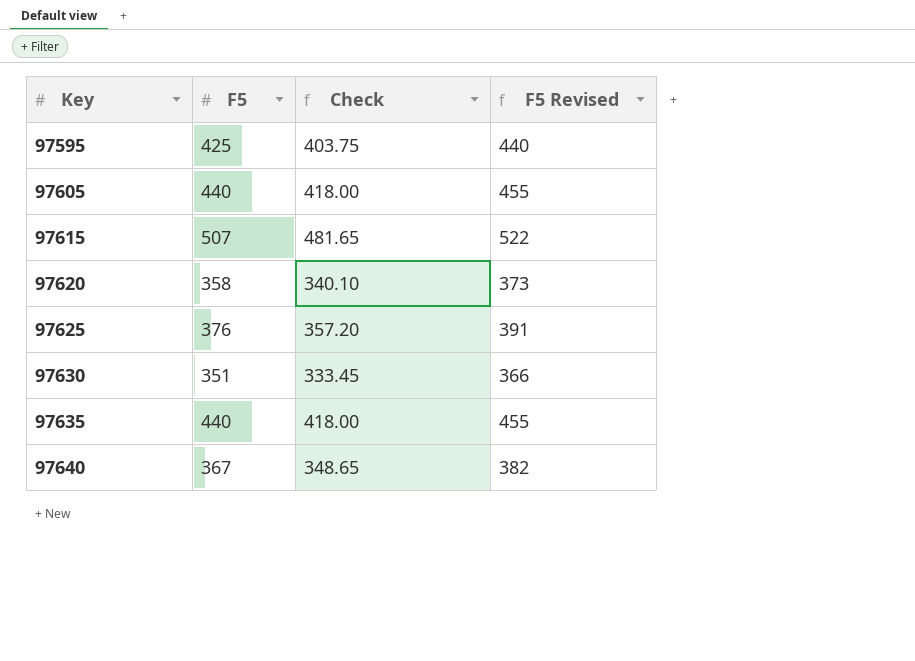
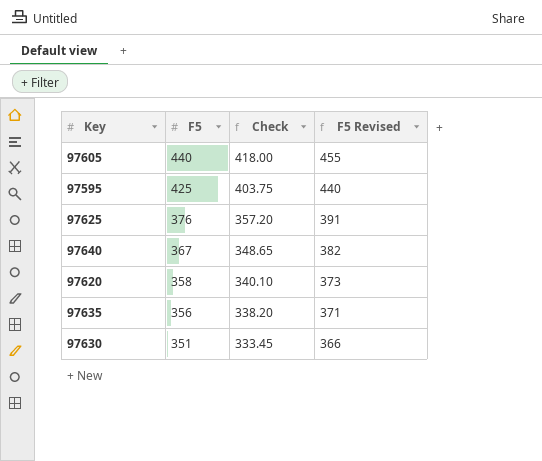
row order: Key ascending -> F5 descending
row 97615: 507 | 481.65 | 522 -> none
97635 | F5: 440 -> 356
97635 | Check: 418.00 -> 338.20
97635 | F5 Revised: 455 -> 371

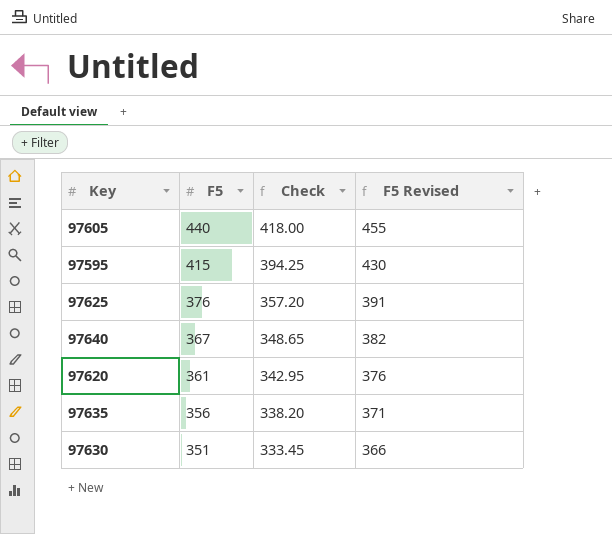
97595 | F5: 425 -> 415
97595 | Check: 403.75 -> 394.25
97595 | F5 Revised: 440 -> 430
97620 | F5: 358 -> 361
97620 | Check: 340.10 -> 342.95
97620 | F5 Revised: 373 -> 376

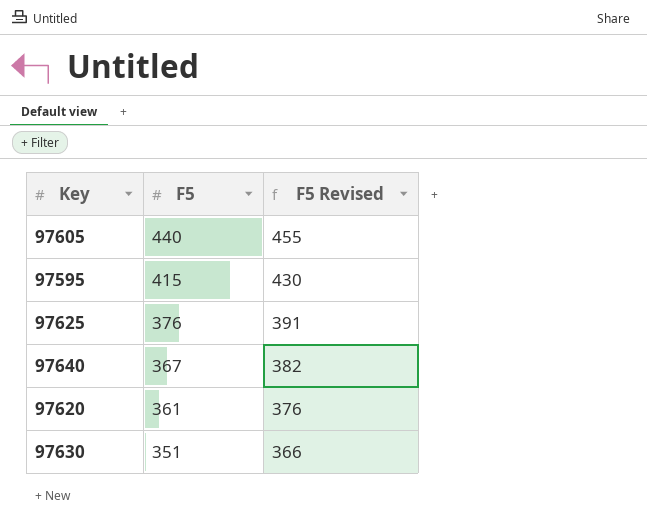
column Check | formula: [F5] * 0.95 -> none
row 97635: 356 | 338.20 | 371 -> none

